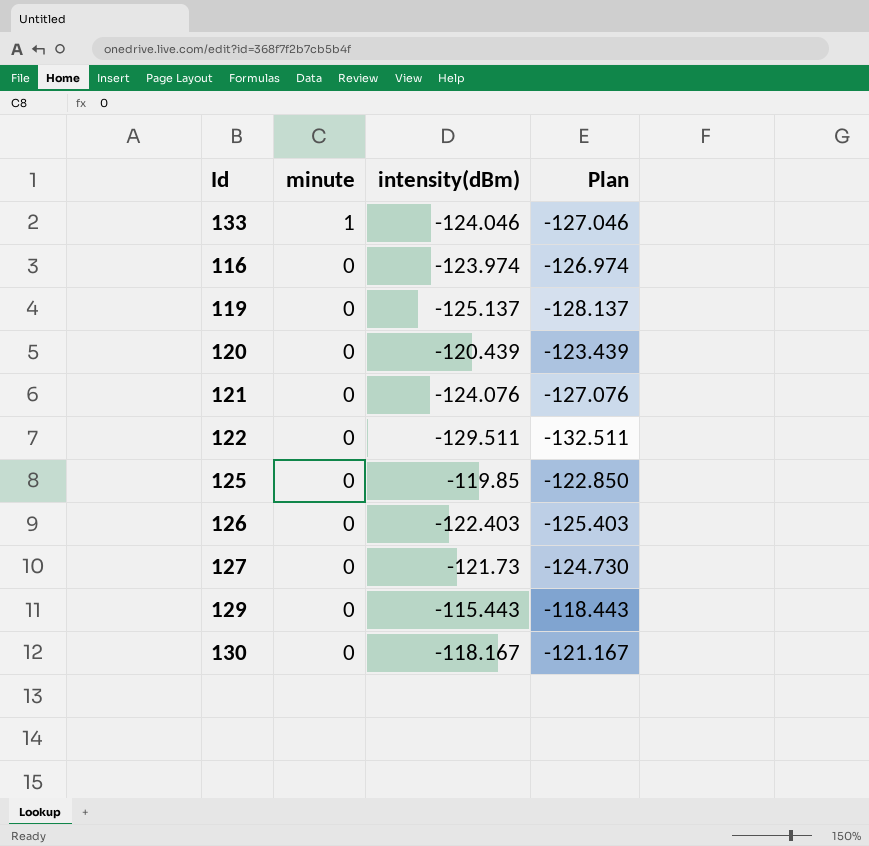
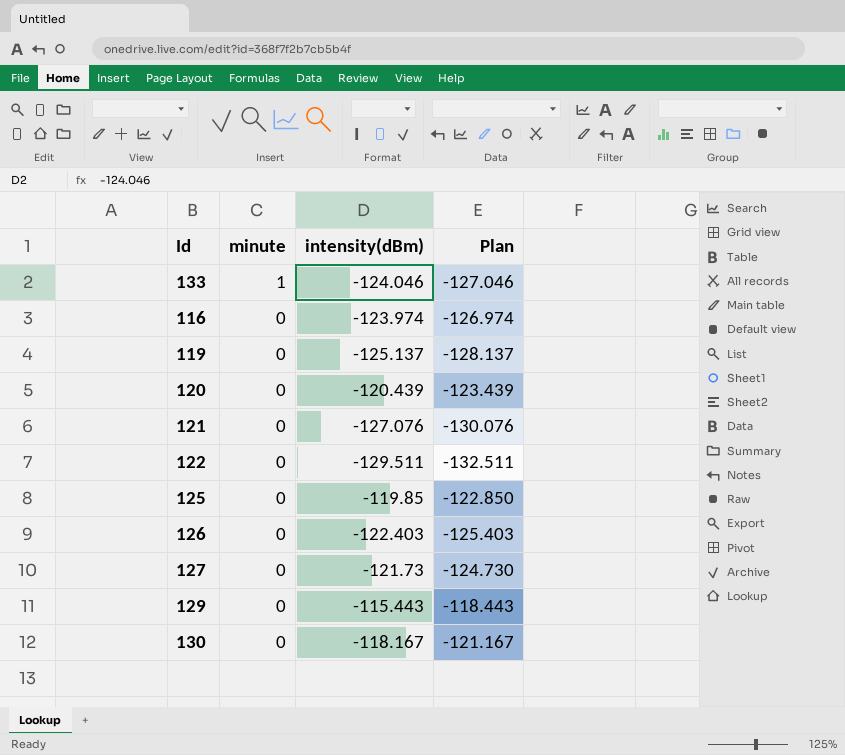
121 | intensity(dBm): -124.076 -> -127.076
121 | Plan: -127.076 -> -130.076

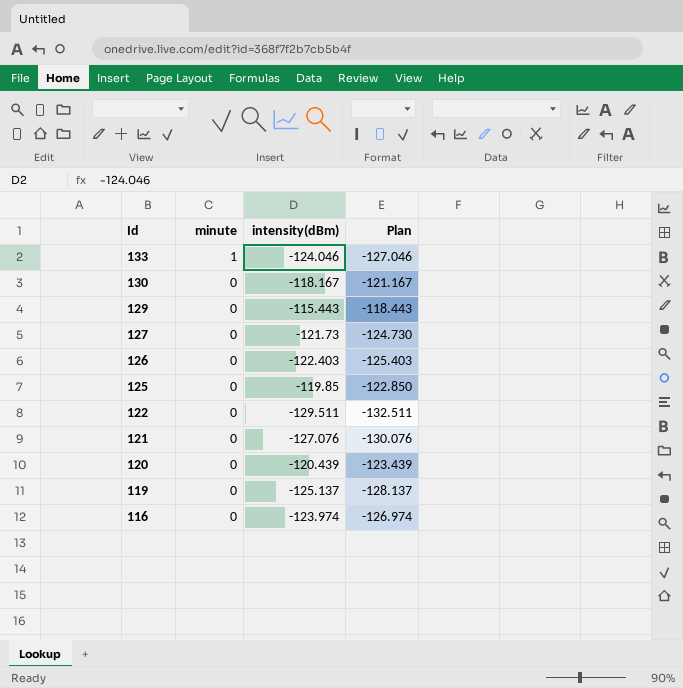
row order: minute descending -> Id descending

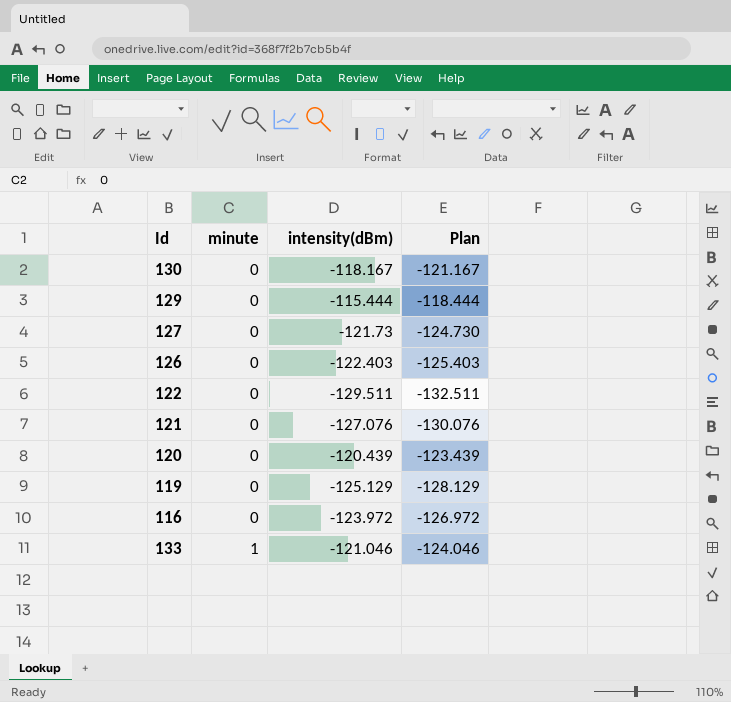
row order: Id descending -> minute ascending
row 125: 0 | -119.85 | -122.850 -> none
129 | intensity(dBm): -115.443 -> -115.444
129 | Plan: -118.443 -> -118.444
119 | intensity(dBm): -125.137 -> -125.129
119 | Plan: -128.137 -> -128.129
116 | intensity(dBm): -123.974 -> -123.972
116 | Plan: -126.974 -> -126.972
133 | intensity(dBm): -124.046 -> -121.046
133 | Plan: -127.046 -> -124.046

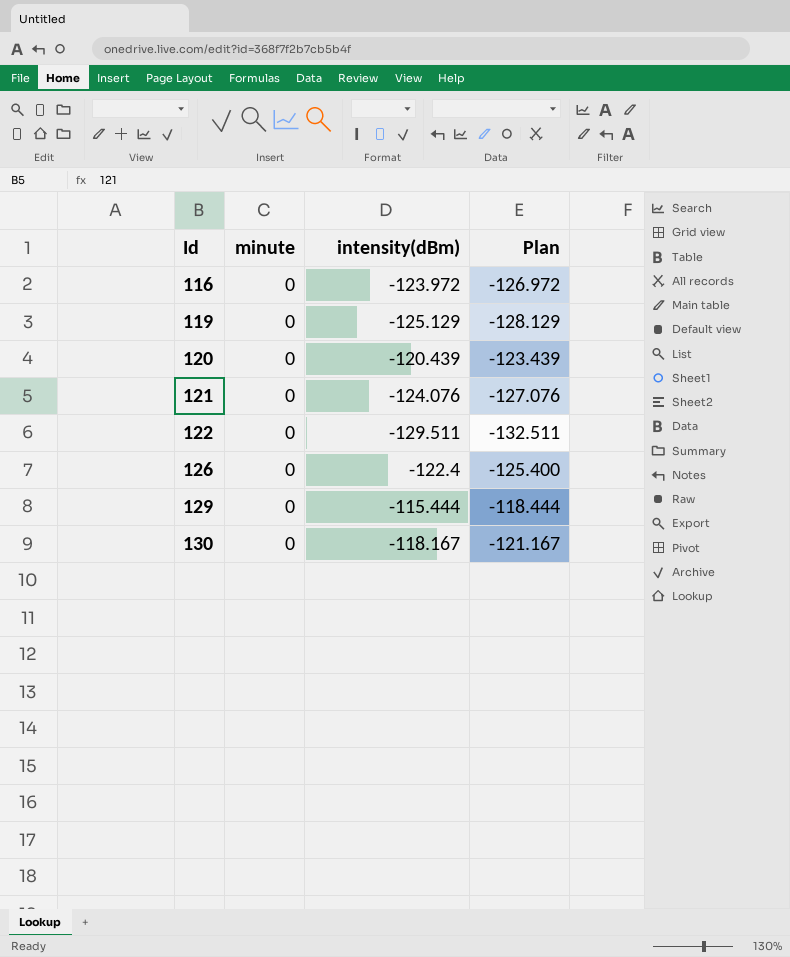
row order: minute ascending -> Id ascending
row 127: 0 | -121.73 | -124.730 -> none
row 133: 1 | -121.046 | -124.046 -> none
121 | intensity(dBm): -127.076 -> -124.076
121 | Plan: -130.076 -> -127.076
126 | intensity(dBm): -122.403 -> -122.4
126 | Plan: -125.403 -> -125.400

